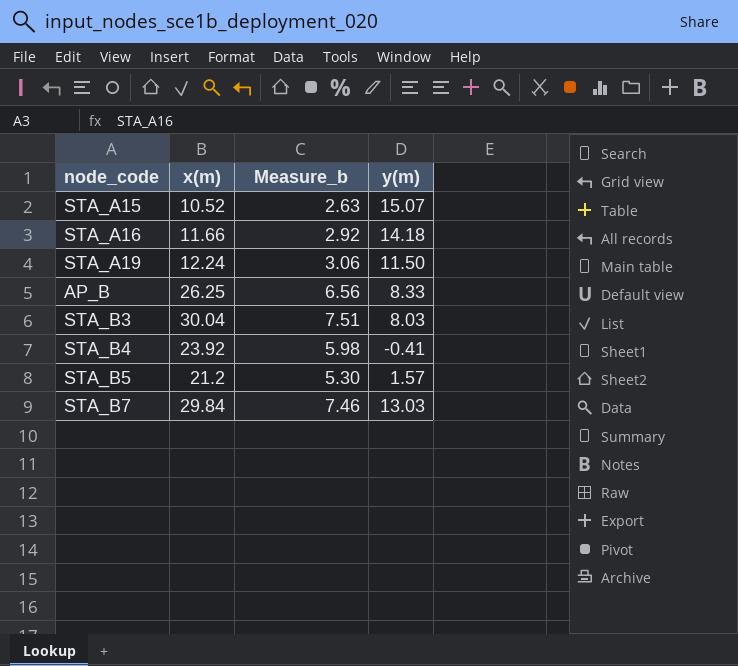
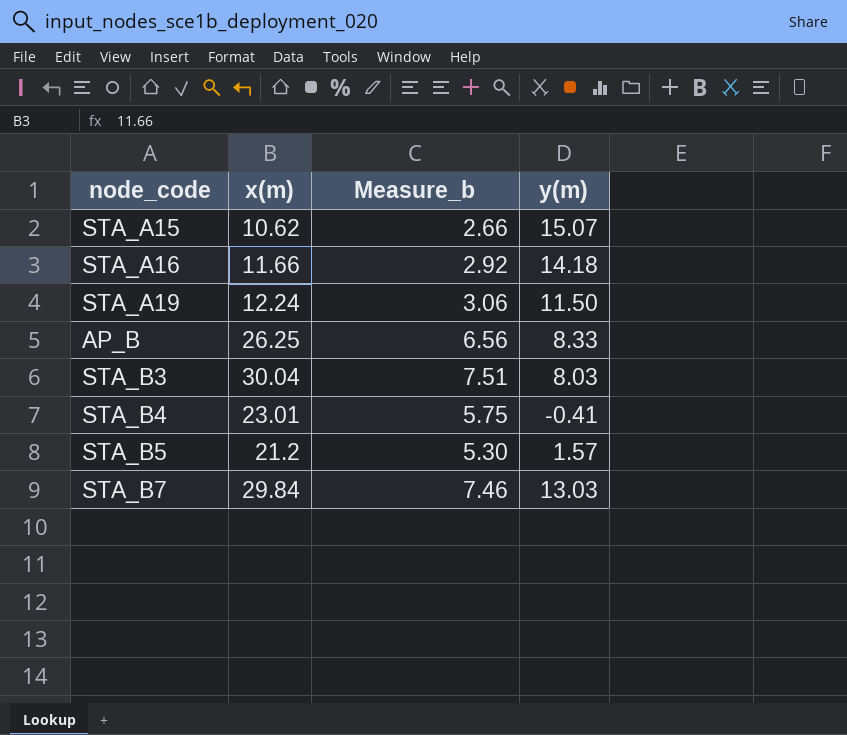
STA_A15 | x(m): 10.52 -> 10.62
STA_A15 | Measure_b: 2.63 -> 2.66
STA_B4 | x(m): 23.92 -> 23.01
STA_B4 | Measure_b: 5.98 -> 5.75

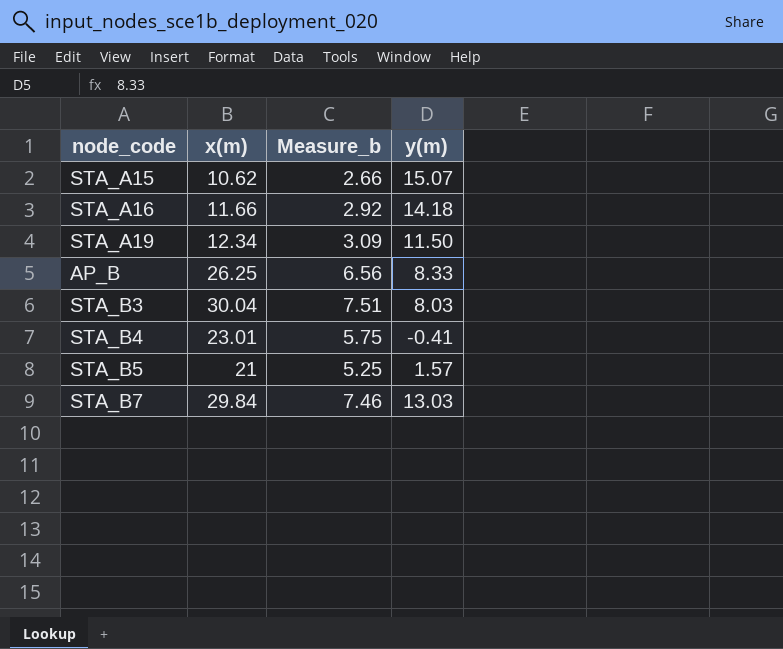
STA_A19 | x(m): 12.24 -> 12.34
STA_A19 | Measure_b: 3.06 -> 3.09
STA_B5 | x(m): 21.2 -> 21
STA_B5 | Measure_b: 5.30 -> 5.25

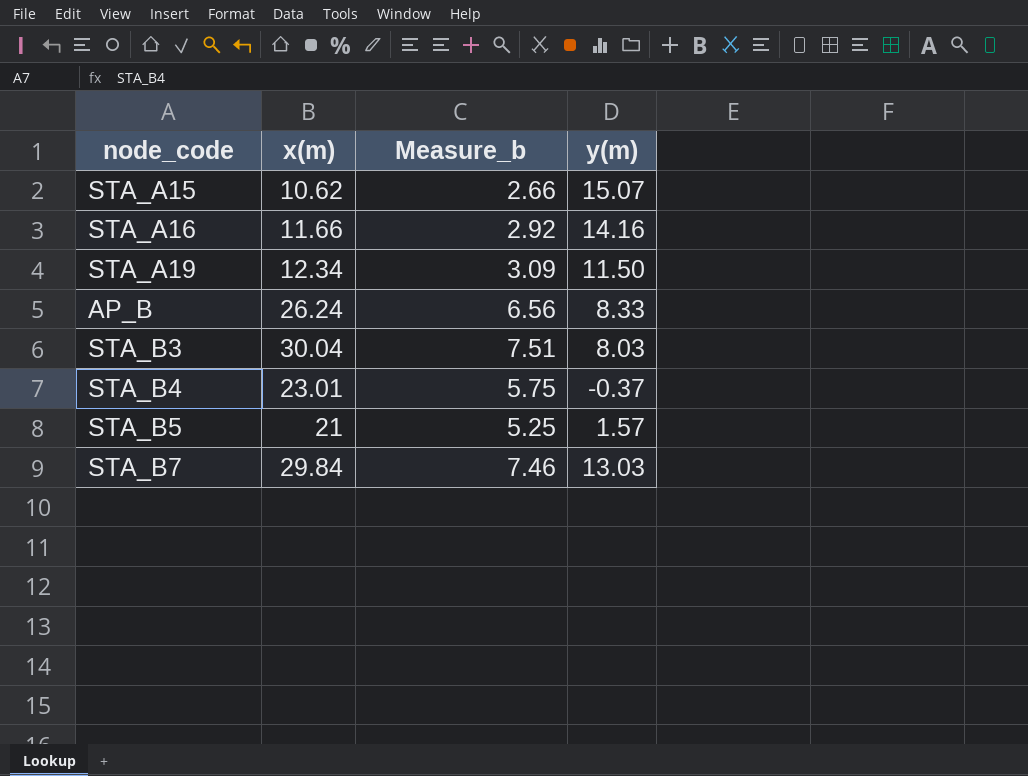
STA_A16 | y(m): 14.18 -> 14.16
AP_B | x(m): 26.25 -> 26.24
STA_B4 | y(m): -0.41 -> -0.37

